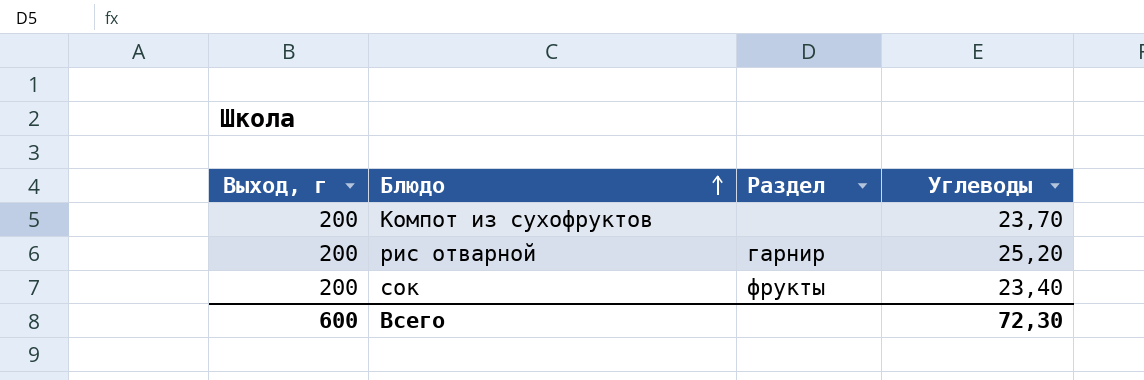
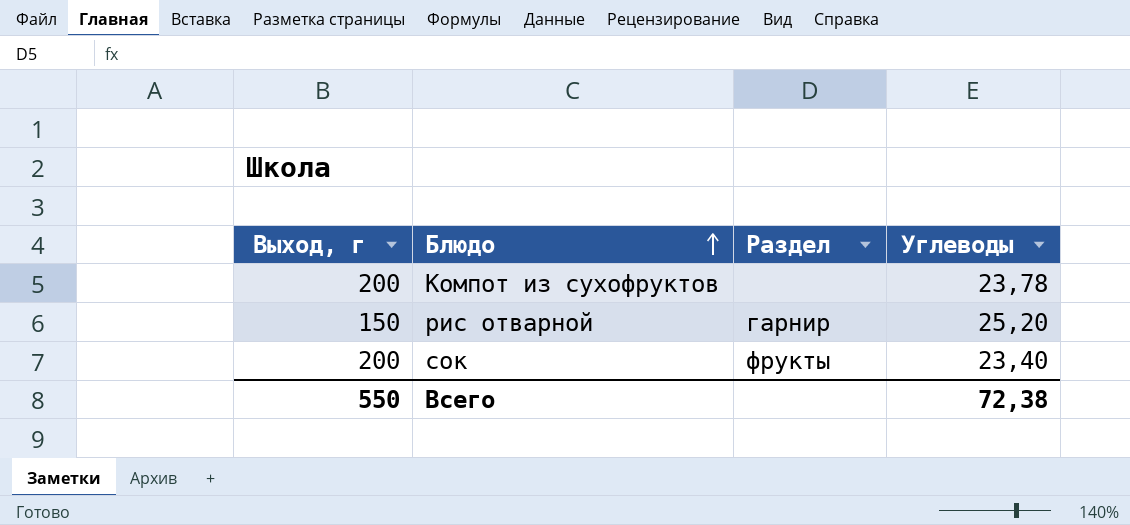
Компот из сухофруктов | Углеводы: 23,70 -> 23,78
рис отварной | Выход, г: 200 -> 150
Всего | Выход, г: 600 -> 550
Всего | Углеводы: 72,30 -> 72,38

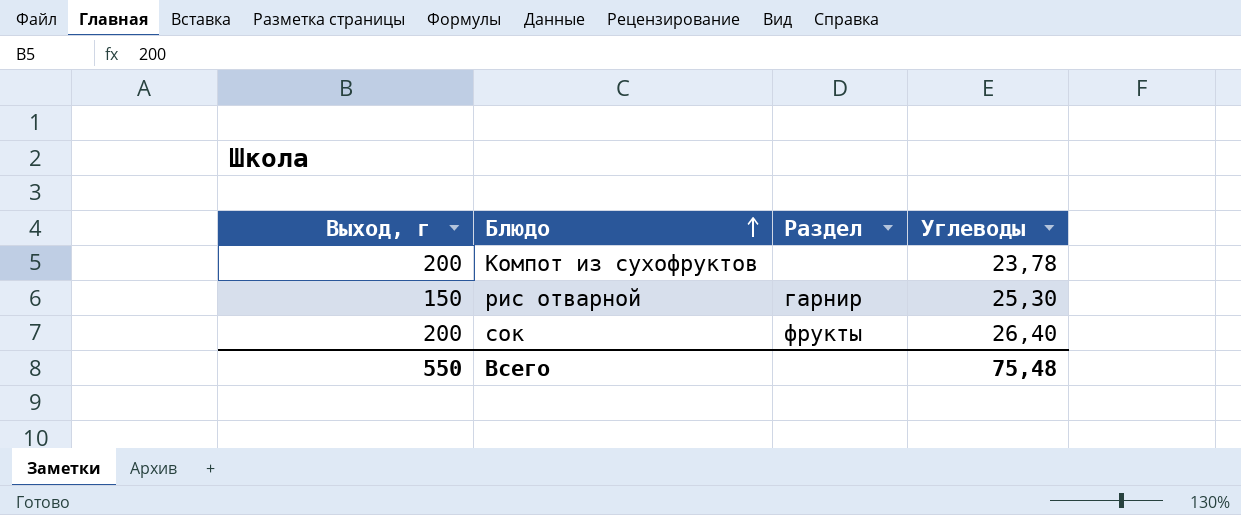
рис отварной | Углеводы: 25,20 -> 25,30
сок | Углеводы: 23,40 -> 26,40
Всего | Углеводы: 72,38 -> 75,48

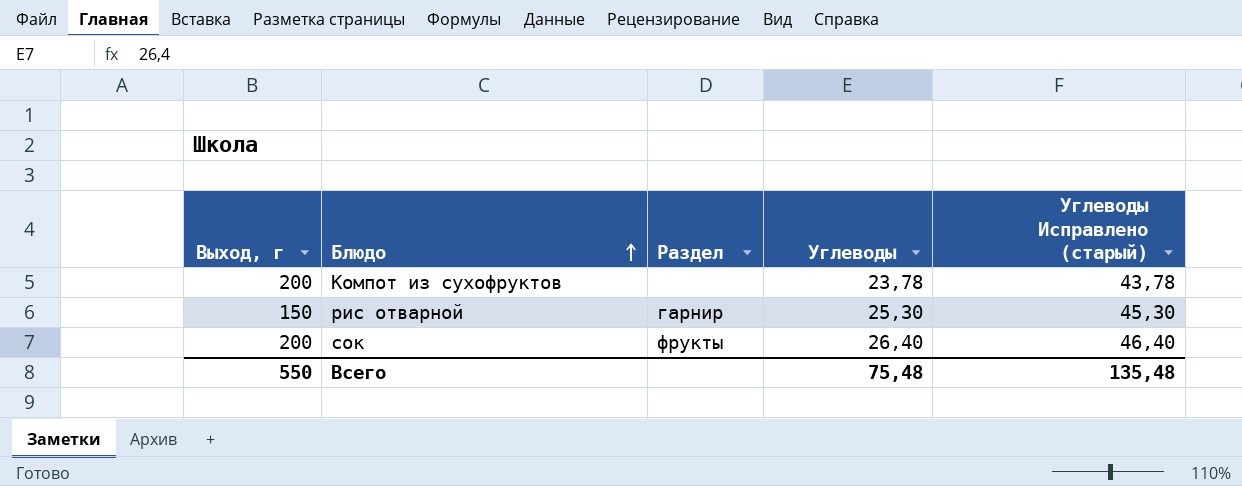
column Углеводы Исправлено (старый) | formula: none -> [Углеводы] + 20

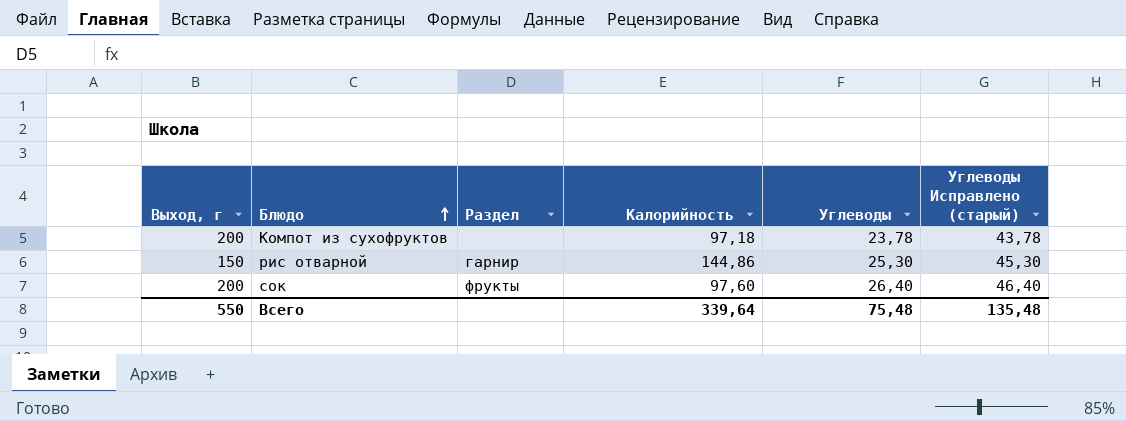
column Калорийность | position: none -> 4

